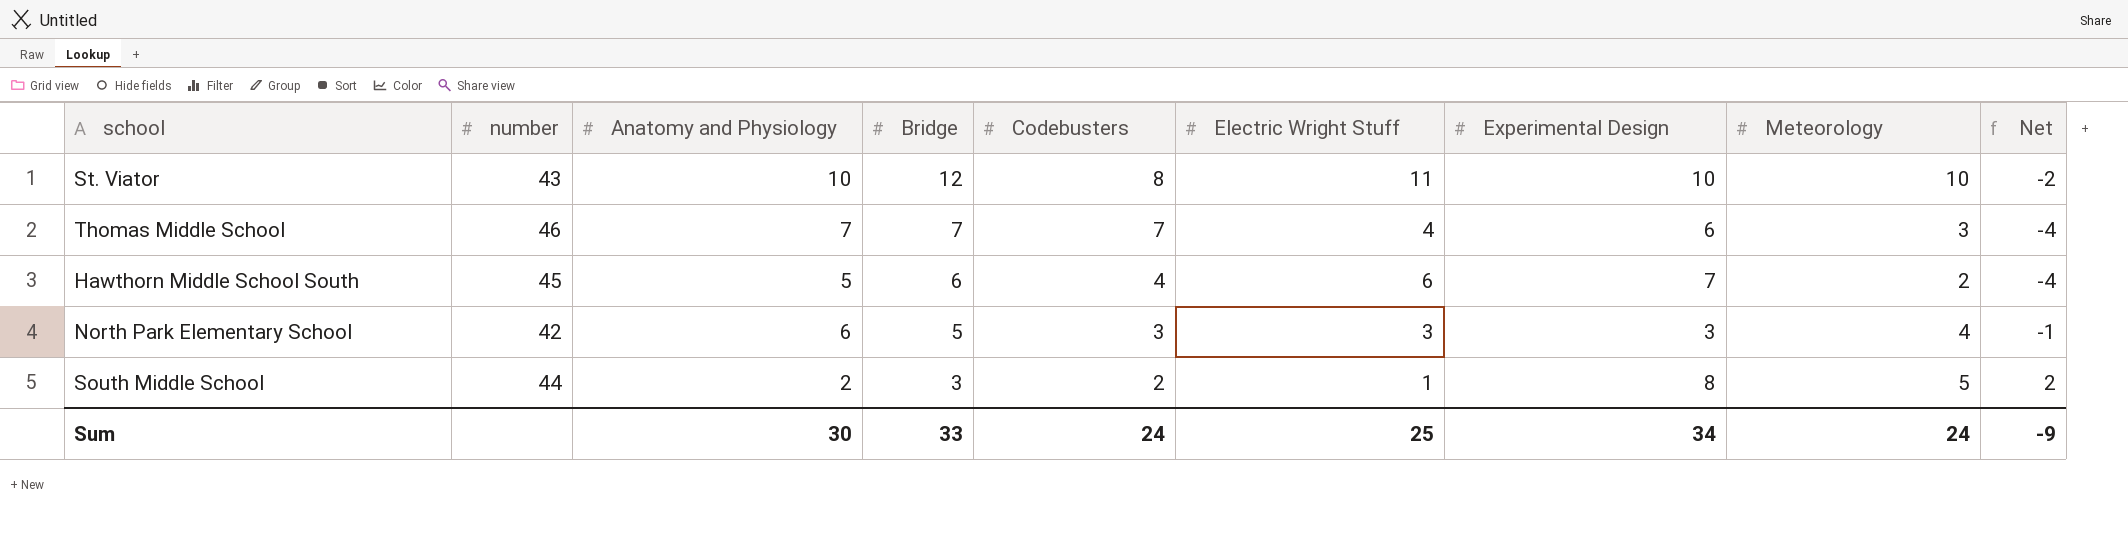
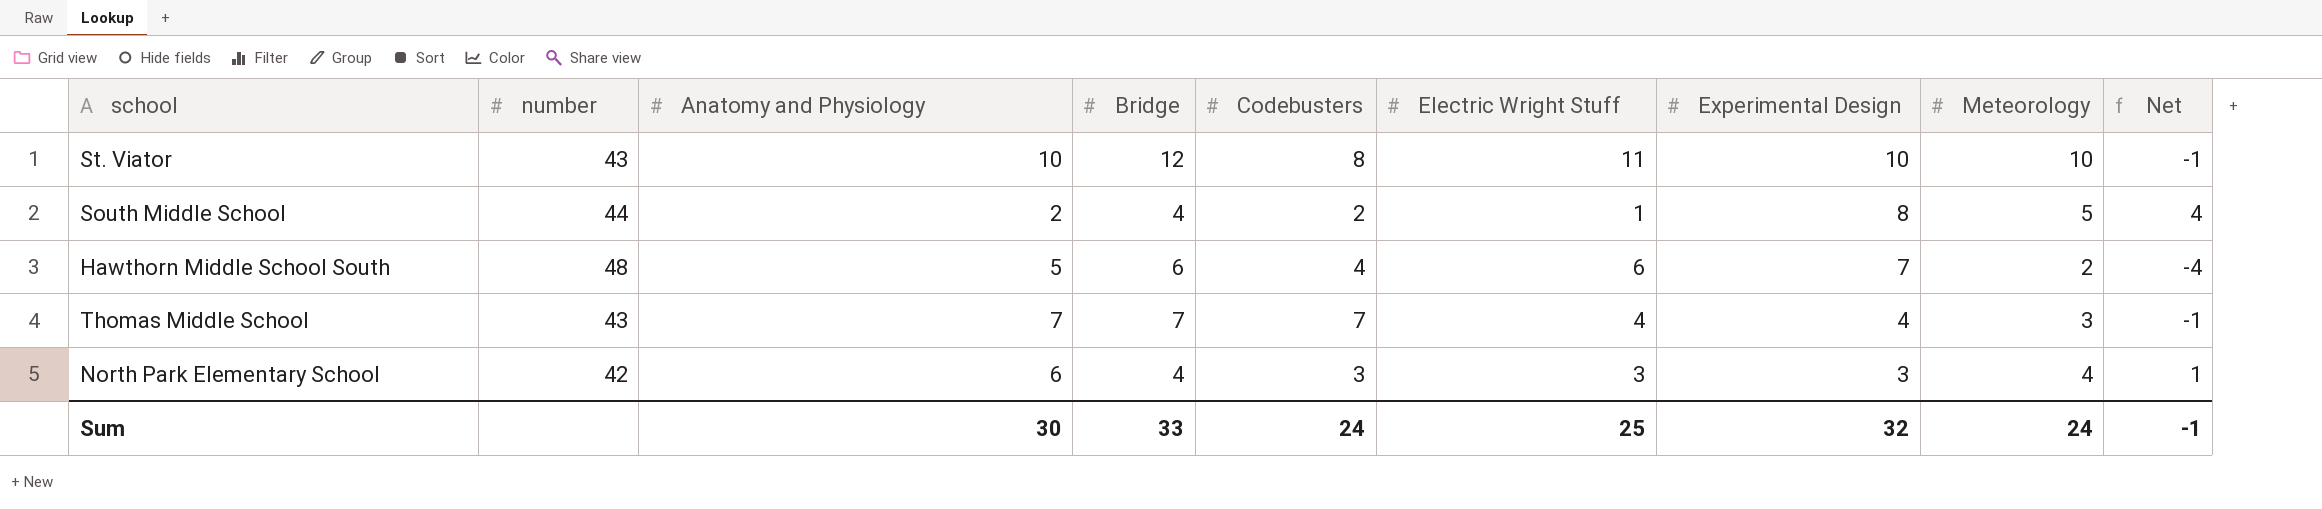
row order: Bridge descending -> Experimental Design descending
column Net | formula: [Meteorology] - [Bridge] -> [Meteorology] - [Electric Wright Stuff]
South Middle School | Bridge: 3 -> 4
Hawthorn Middle School South | number: 45 -> 48
Thomas Middle School | number: 46 -> 43
Thomas Middle School | Experimental Design: 6 -> 4
North Park Elementary School | Bridge: 5 -> 4
Sum | Experimental Design: 34 -> 32
Sum | Net: -9 -> -1

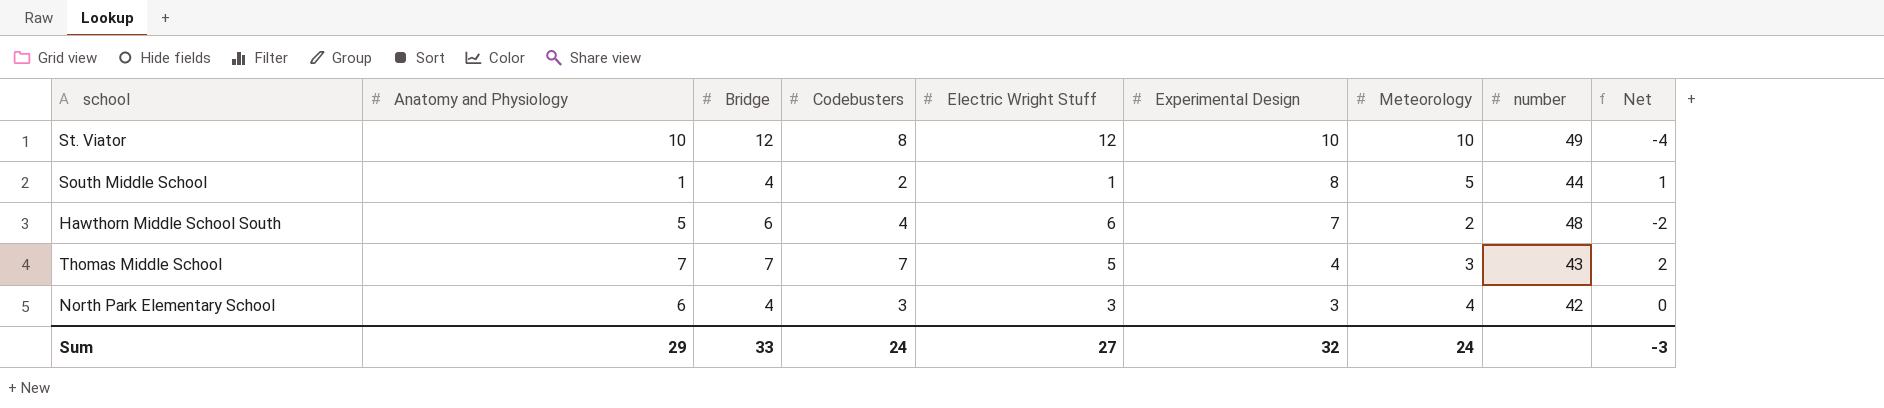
column number | position: 2 -> 8
column Net | formula: [Meteorology] - [Electric Wright Stuff] -> [Codebusters] - [Electric Wright Stuff]
St. Viator | Electric Wright Stuff: 11 -> 12
St. Viator | number: 43 -> 49
South Middle School | Anatomy and Physiology: 2 -> 1
Thomas Middle School | Electric Wright Stuff: 4 -> 5
Sum | Anatomy and Physiology: 30 -> 29
Sum | Electric Wright Stuff: 25 -> 27
Sum | Net: -1 -> -3

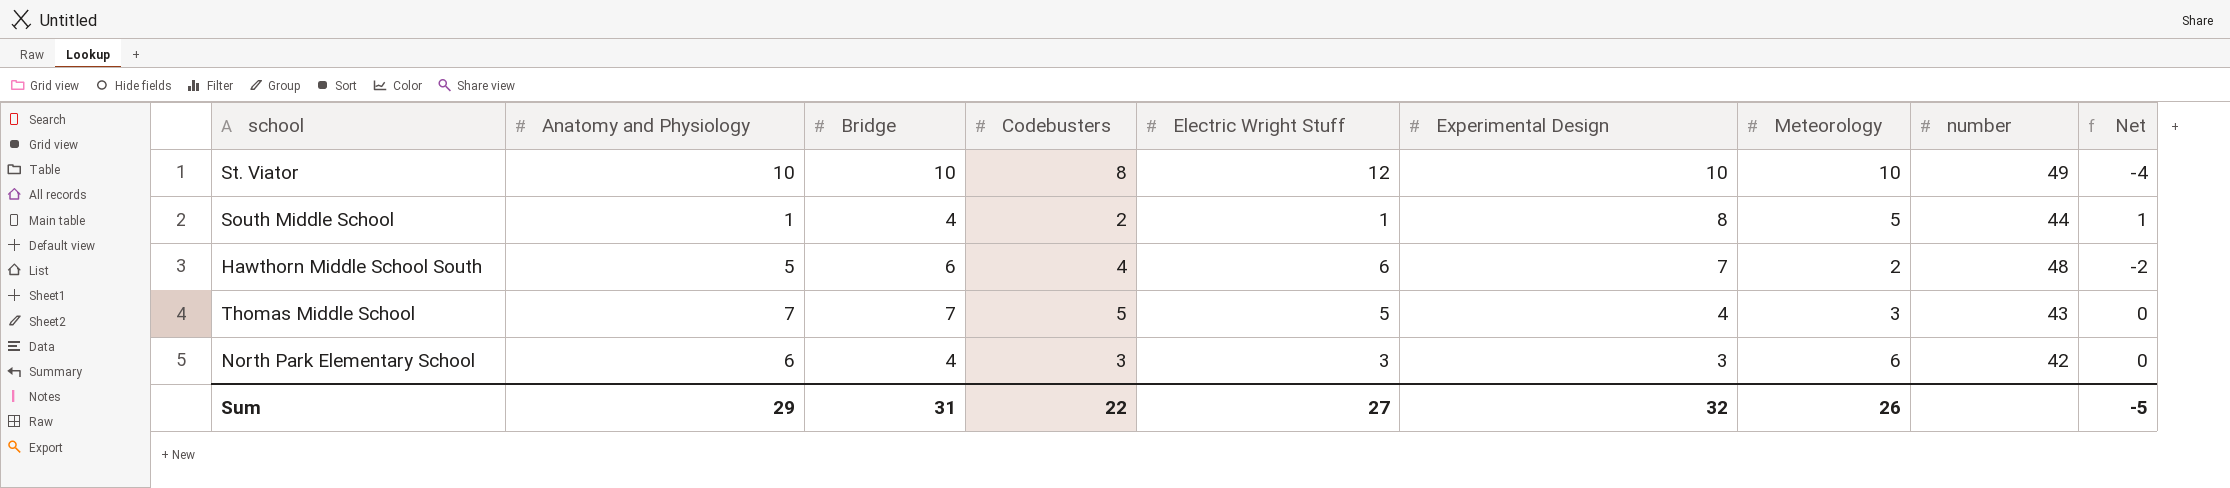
St. Viator | Bridge: 12 -> 10
Thomas Middle School | Codebusters: 7 -> 5
Thomas Middle School | Net: 2 -> 0
North Park Elementary School | Meteorology: 4 -> 6
Sum | Bridge: 33 -> 31
Sum | Codebusters: 24 -> 22
Sum | Meteorology: 24 -> 26
Sum | Net: -3 -> -5

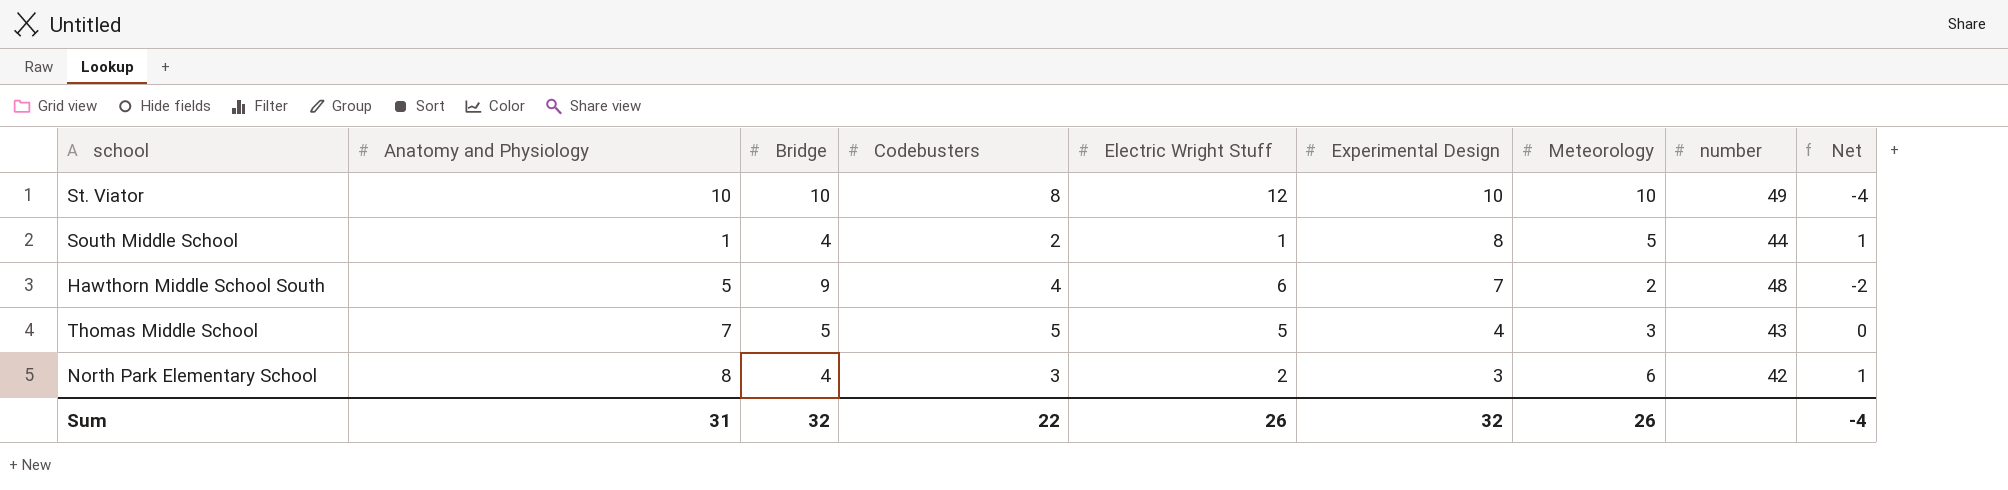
Hawthorn Middle School South | Bridge: 6 -> 9
Thomas Middle School | Bridge: 7 -> 5
North Park Elementary School | Anatomy and Physiology: 6 -> 8
North Park Elementary School | Electric Wright Stuff: 3 -> 2
North Park Elementary School | Net: 0 -> 1
Sum | Anatomy and Physiology: 29 -> 31
Sum | Bridge: 31 -> 32
Sum | Electric Wright Stuff: 27 -> 26
Sum | Net: -5 -> -4

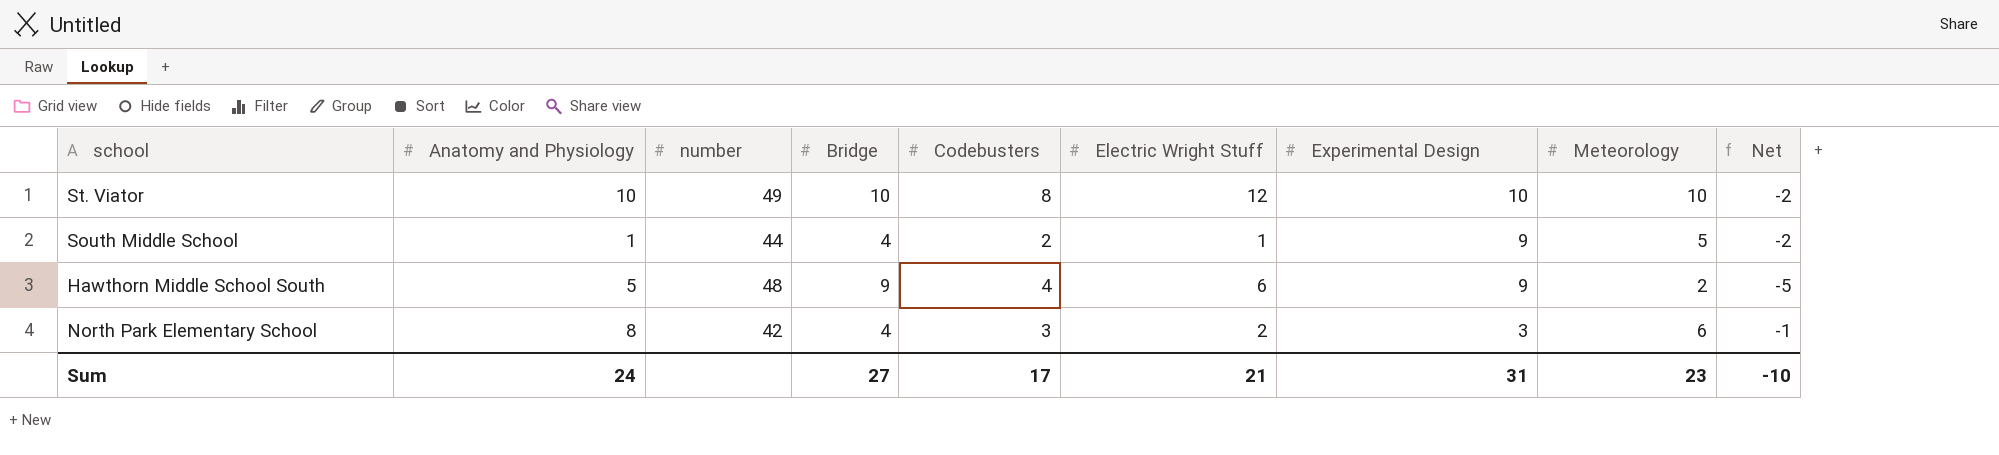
column number | position: 8 -> 3
column Net | formula: [Codebusters] - [Electric Wright Stuff] -> [Codebusters] - [Bridge]
row Thomas Middle School: 7 | 5 | 5 | 5 | 4 | 3 | 43 | 0 -> none
South Middle School | Experimental Design: 8 -> 9
Hawthorn Middle School South | Experimental Design: 7 -> 9
Sum | Anatomy and Physiology: 31 -> 24
Sum | Bridge: 32 -> 27
Sum | Codebusters: 22 -> 17
Sum | Electric Wright Stuff: 26 -> 21
Sum | Experimental Design: 32 -> 31
Sum | Meteorology: 26 -> 23
Sum | Net: -4 -> -10

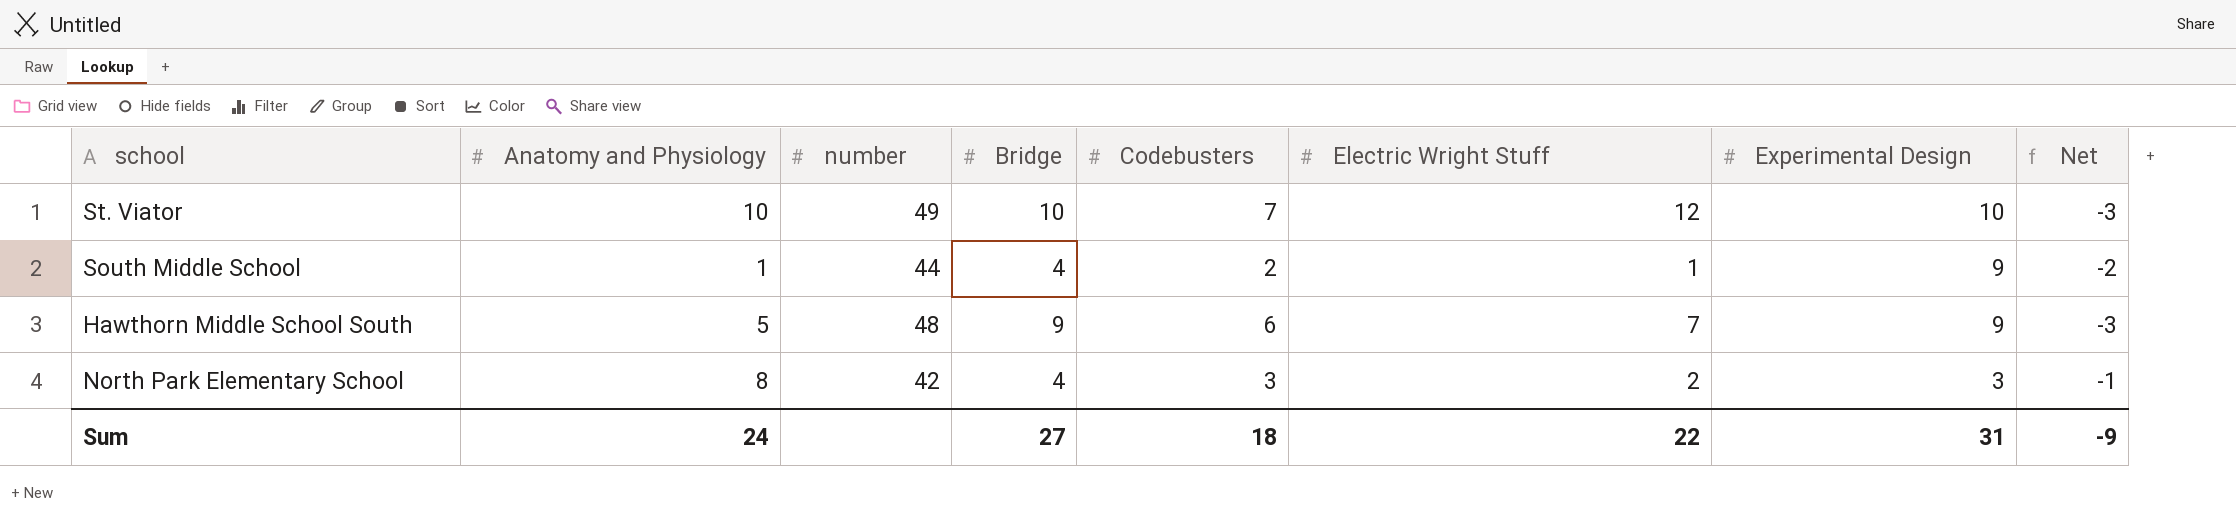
column Meteorology | position: 8 -> none
St. Viator | Codebusters: 8 -> 7
St. Viator | Net: -2 -> -3
Hawthorn Middle School South | Codebusters: 4 -> 6
Hawthorn Middle School South | Electric Wright Stuff: 6 -> 7
Hawthorn Middle School South | Net: -5 -> -3
Sum | Codebusters: 17 -> 18
Sum | Electric Wright Stuff: 21 -> 22
Sum | Net: -10 -> -9

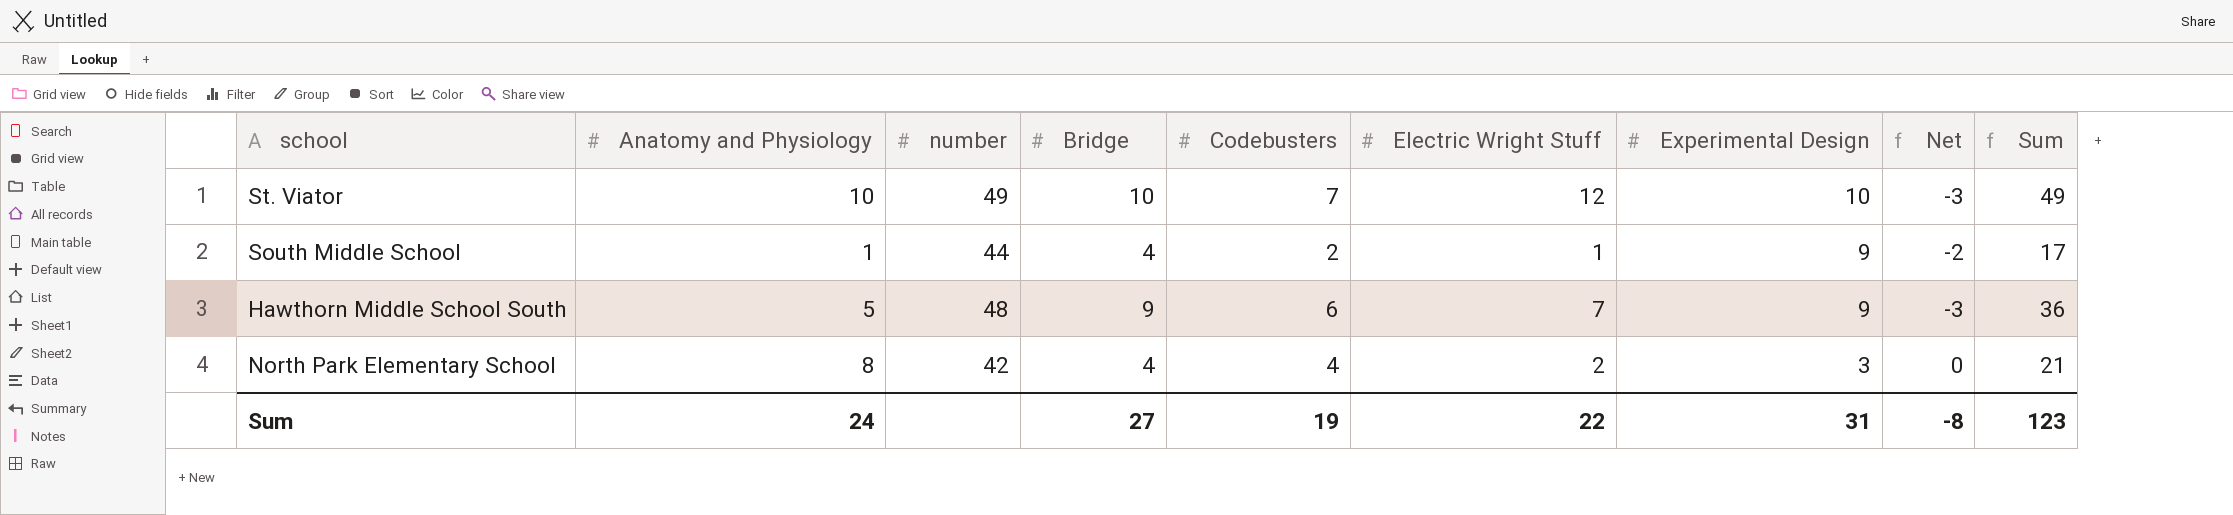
column Sum | formula: none -> [Anatomy and Physiology] + [Bridge] + [Codebusters] + [Electric Wright Stuff] + [Experimental Design]
North Park Elementary School | Codebusters: 3 -> 4
North Park Elementary School | Net: -1 -> 0
Sum | Codebusters: 18 -> 19
Sum | Net: -9 -> -8

